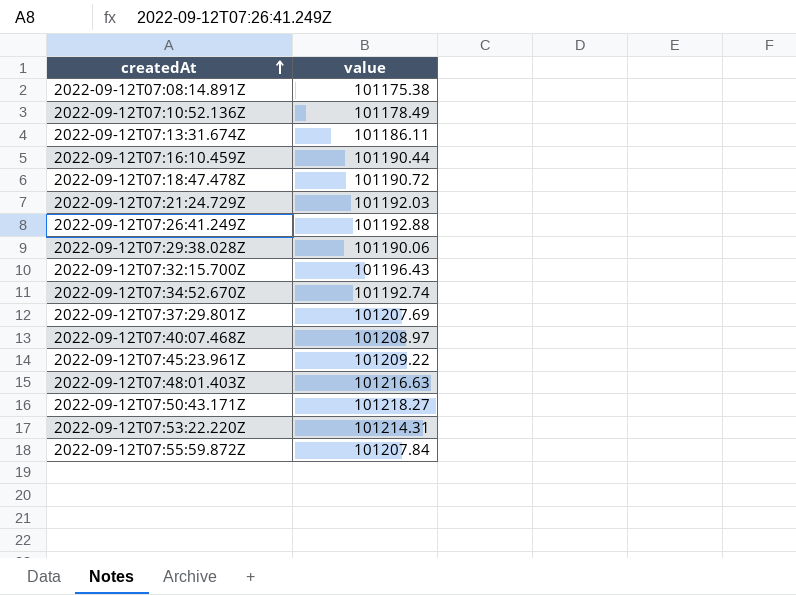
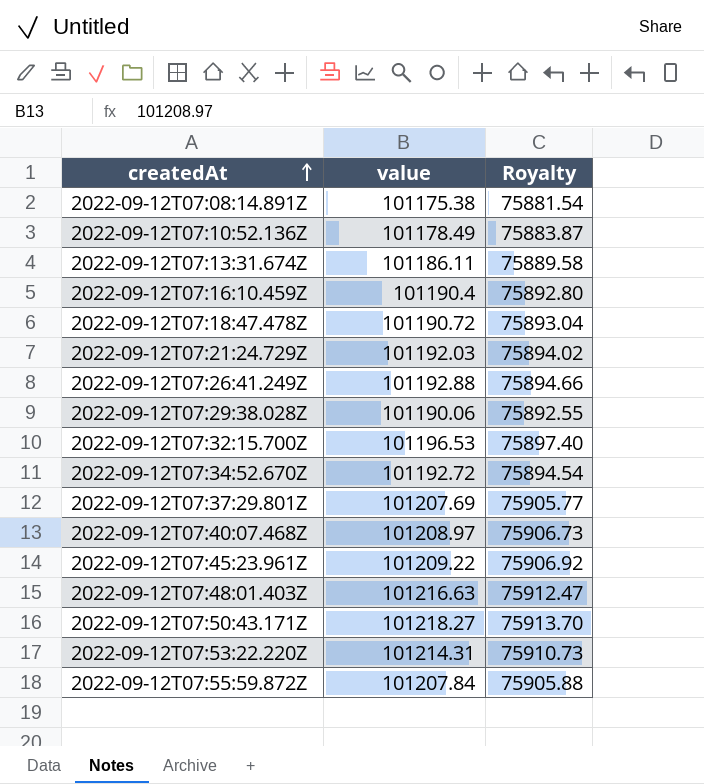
column Royalty | formula: none -> [value] * 0.75
2022-09-12T07:16:10.459Z | value: 101190.44 -> 101190.4
2022-09-12T07:32:15.700Z | value: 101196.43 -> 101196.53
2022-09-12T07:34:52.670Z | value: 101192.74 -> 101192.72

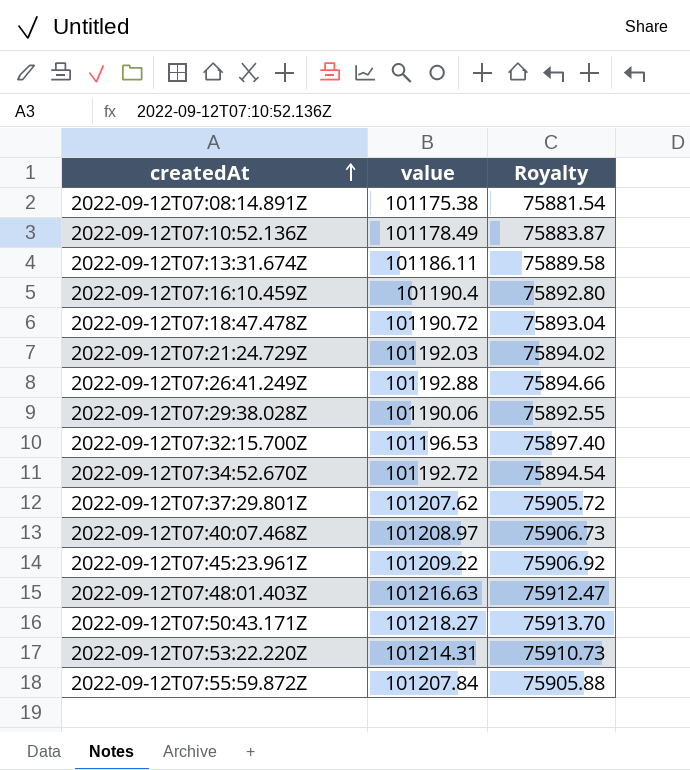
2022-09-12T07:37:29.801Z | value: 101207.69 -> 101207.62
2022-09-12T07:37:29.801Z | Royalty: 75905.77 -> 75905.72

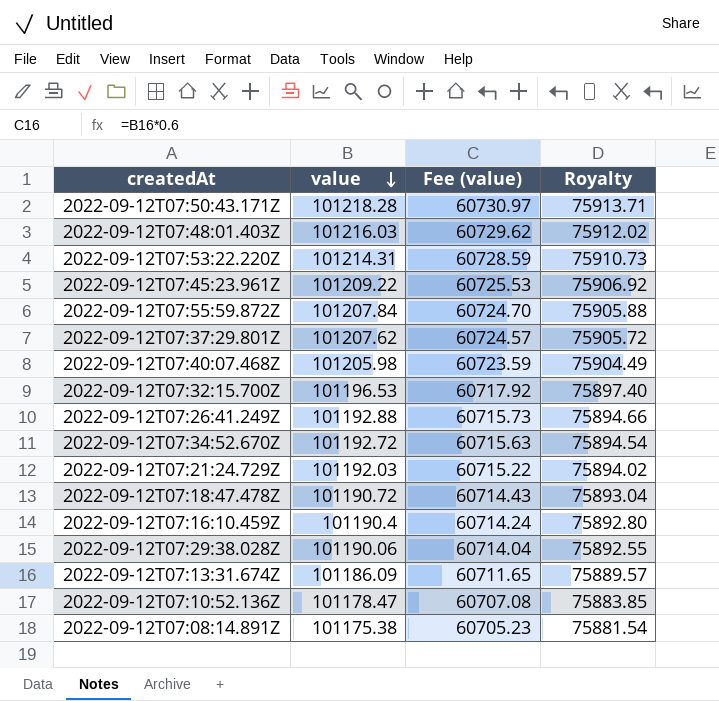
row order: createdAt ascending -> value descending
column Fee (value) | formula: none -> [value] * 0.6
2022-09-12T07:50:43.171Z | value: 101218.27 -> 101218.28
2022-09-12T07:50:43.171Z | Royalty: 75913.70 -> 75913.71
2022-09-12T07:48:01.403Z | value: 101216.63 -> 101216.03
2022-09-12T07:48:01.403Z | Royalty: 75912.47 -> 75912.02
2022-09-12T07:40:07.468Z | value: 101208.97 -> 101205.98
2022-09-12T07:40:07.468Z | Royalty: 75906.73 -> 75904.49
2022-09-12T07:13:31.674Z | value: 101186.11 -> 101186.09
2022-09-12T07:13:31.674Z | Royalty: 75889.58 -> 75889.57
2022-09-12T07:10:52.136Z | value: 101178.49 -> 101178.47
2022-09-12T07:10:52.136Z | Royalty: 75883.87 -> 75883.85

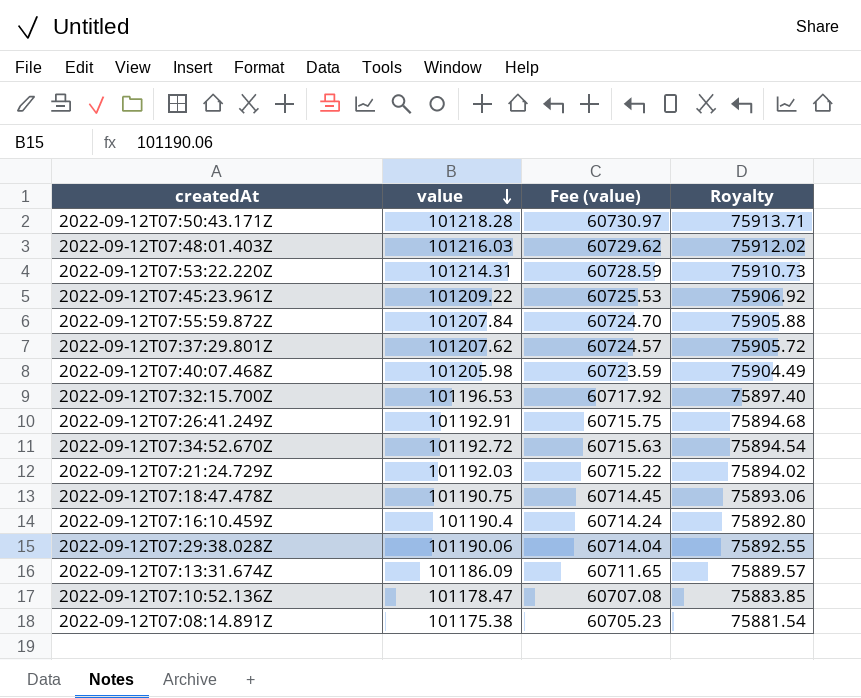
2022-09-12T07:26:41.249Z | value: 101192.88 -> 101192.91
2022-09-12T07:26:41.249Z | Fee (value): 60715.73 -> 60715.75
2022-09-12T07:26:41.249Z | Royalty: 75894.66 -> 75894.68
2022-09-12T07:18:47.478Z | value: 101190.72 -> 101190.75
2022-09-12T07:18:47.478Z | Fee (value): 60714.43 -> 60714.45
2022-09-12T07:18:47.478Z | Royalty: 75893.04 -> 75893.06

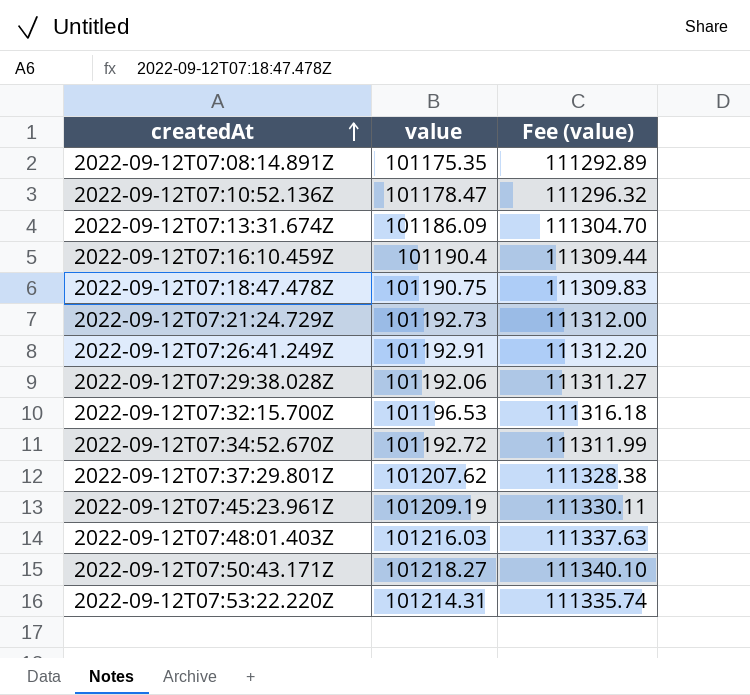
row order: value descending -> createdAt ascending
column Royalty | formula: [value] * 0.75 -> none
column Fee (value) | formula: [value] * 0.6 -> [value] * 1.1
row 2022-09-12T07:55:59.872Z: 101207.84 | 60724.70 | 75905.88 -> none
row 2022-09-12T07:40:07.468Z: 101205.98 | 60723.59 | 75904.49 -> none
2022-09-12T07:08:14.891Z | value: 101175.38 -> 101175.35
2022-09-12T07:21:24.729Z | value: 101192.03 -> 101192.73
2022-09-12T07:29:38.028Z | value: 101190.06 -> 101192.06
2022-09-12T07:45:23.961Z | value: 101209.22 -> 101209.19
2022-09-12T07:50:43.171Z | value: 101218.28 -> 101218.27

